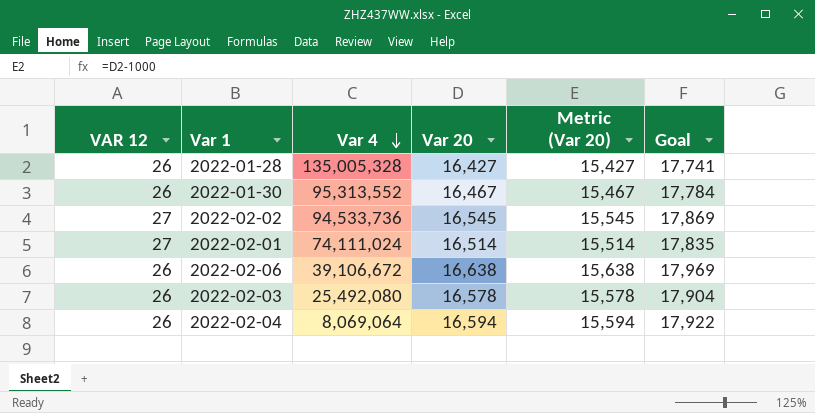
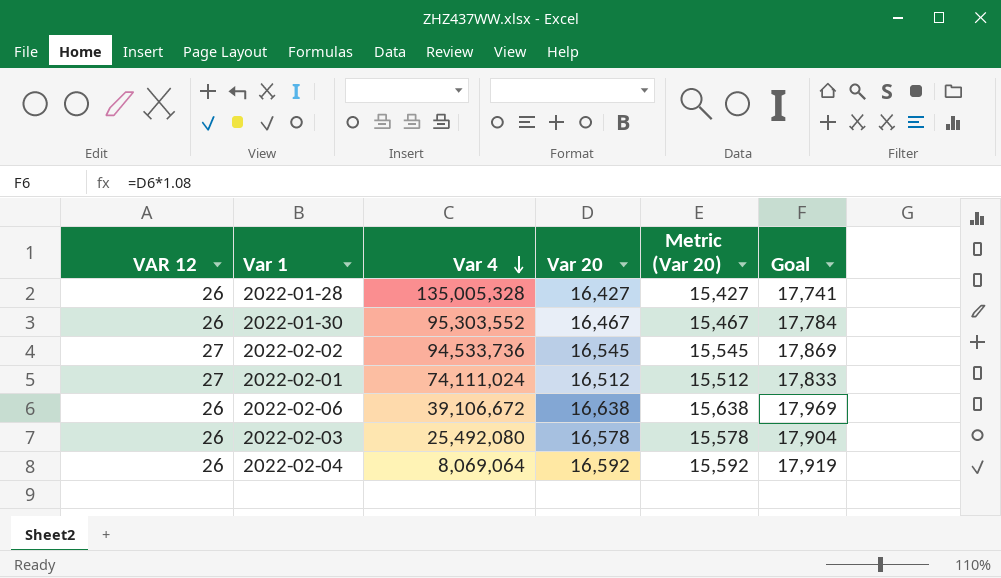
2022-01-30 | Var 4: 95,313,552 -> 95,303,552
2022-02-01 | Var 20: 16,514 -> 16,512
2022-02-01 | Metric (Var 20): 15,514 -> 15,512
2022-02-01 | Goal: 17,835 -> 17,833
2022-02-04 | Var 20: 16,594 -> 16,592
2022-02-04 | Metric (Var 20): 15,594 -> 15,592
2022-02-04 | Goal: 17,922 -> 17,919

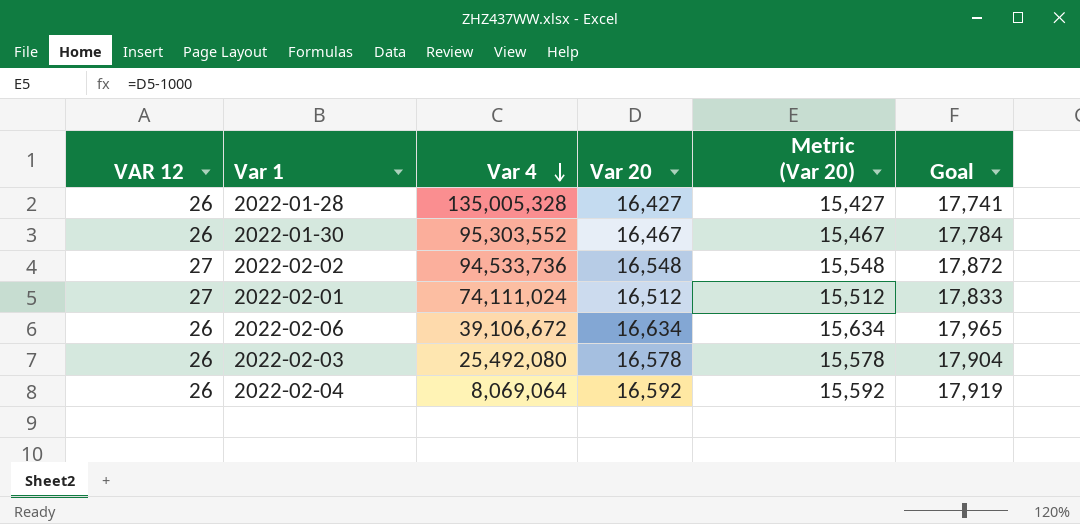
2022-02-02 | Var 20: 16,545 -> 16,548
2022-02-02 | Metric (Var 20): 15,545 -> 15,548
2022-02-02 | Goal: 17,869 -> 17,872
2022-02-06 | Var 20: 16,638 -> 16,634
2022-02-06 | Metric (Var 20): 15,638 -> 15,634
2022-02-06 | Goal: 17,969 -> 17,965

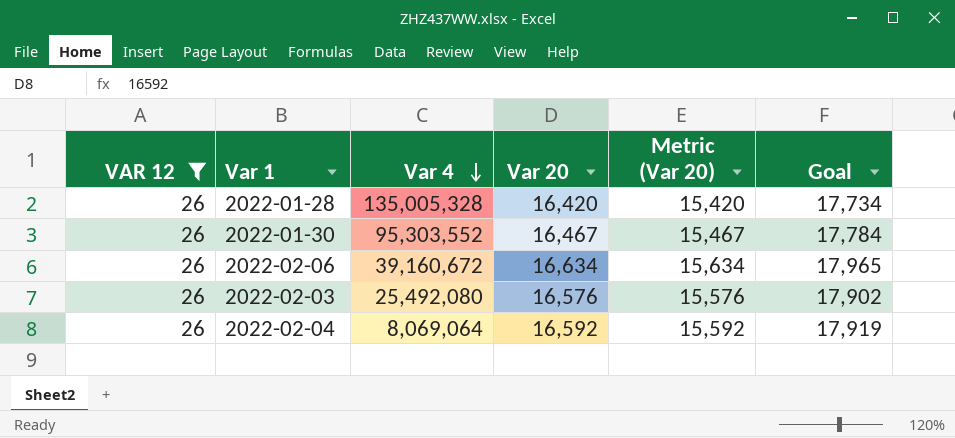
filter: none -> VAR 12 = 26
2022-01-28 | Var 20: 16,427 -> 16,420
2022-01-28 | Metric (Var 20): 15,427 -> 15,420
2022-01-28 | Goal: 17,741 -> 17,734
2022-02-06 | Var 4: 39,106,672 -> 39,160,672
2022-02-03 | Var 20: 16,578 -> 16,576
2022-02-03 | Metric (Var 20): 15,578 -> 15,576
2022-02-03 | Goal: 17,904 -> 17,902

